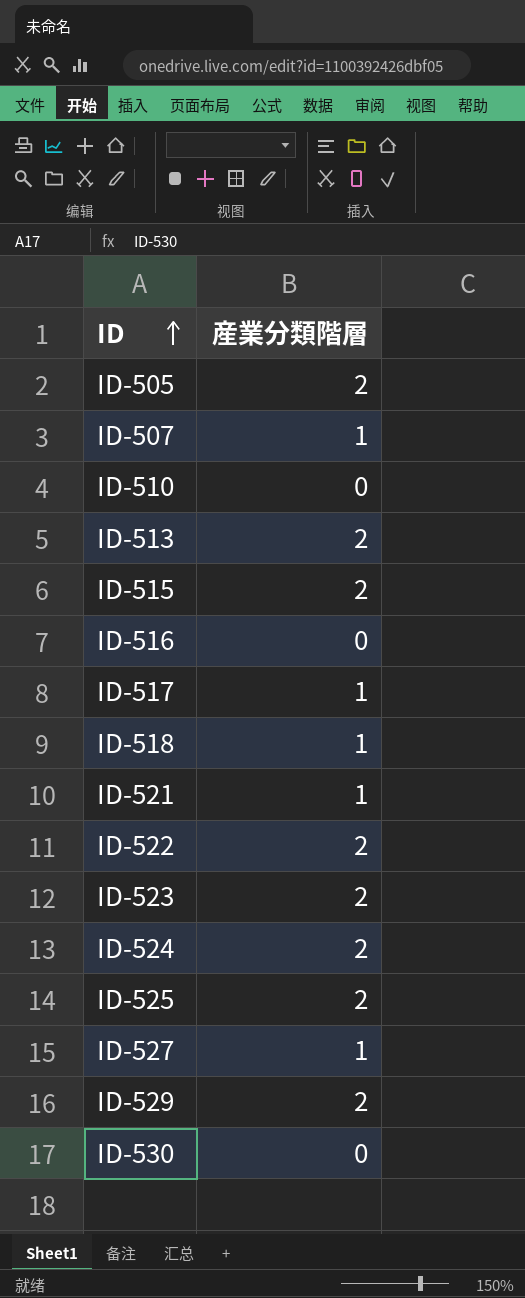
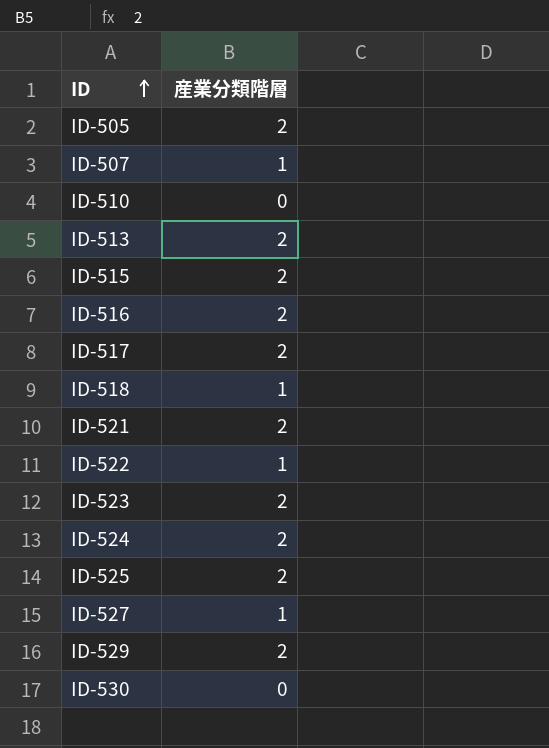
ID-516 | 産業分類階層: 0 -> 2
ID-517 | 産業分類階層: 1 -> 2
ID-521 | 産業分類階層: 1 -> 2
ID-522 | 産業分類階層: 2 -> 1

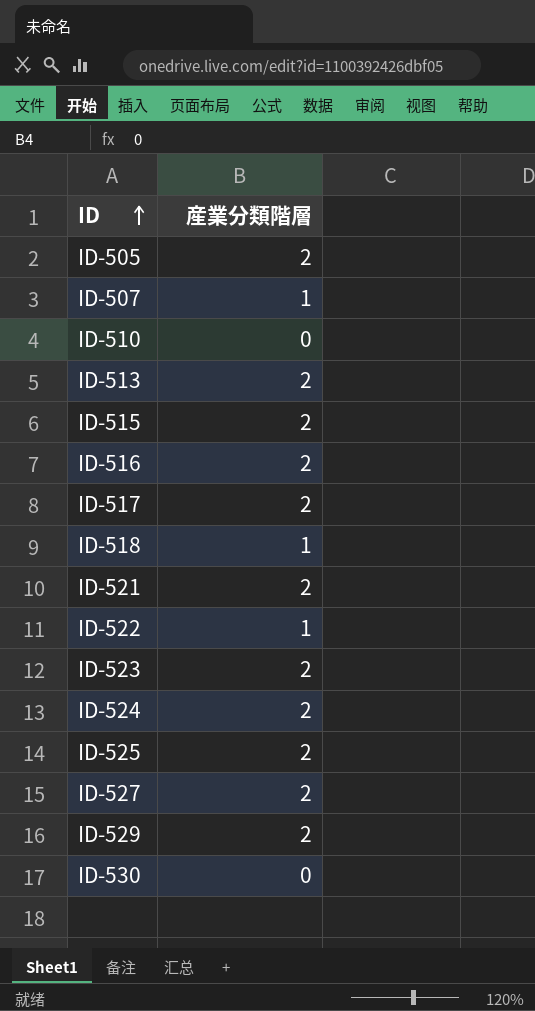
ID-527 | 産業分類階層: 1 -> 2

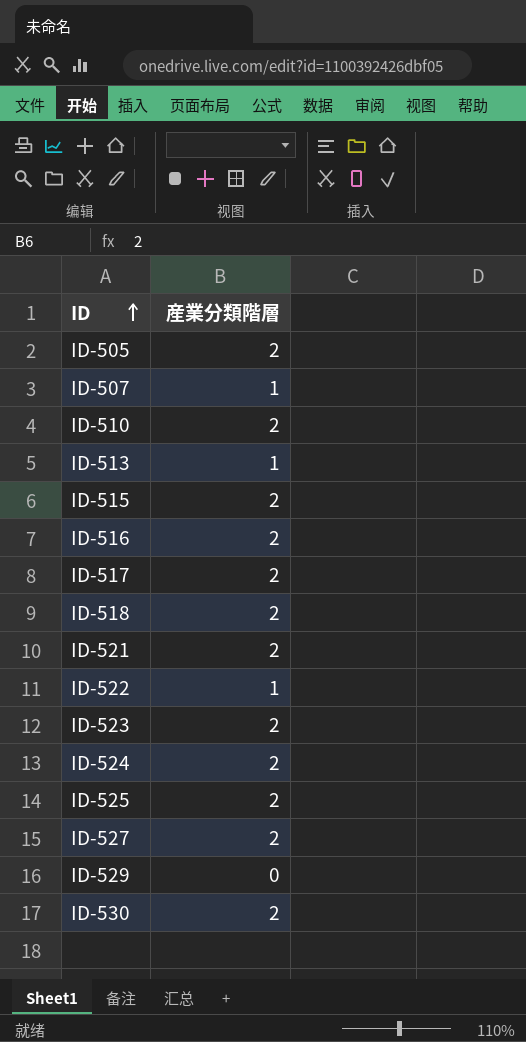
ID-510 | 産業分類階層: 0 -> 2
ID-513 | 産業分類階層: 2 -> 1
ID-518 | 産業分類階層: 1 -> 2
ID-529 | 産業分類階層: 2 -> 0
ID-530 | 産業分類階層: 0 -> 2

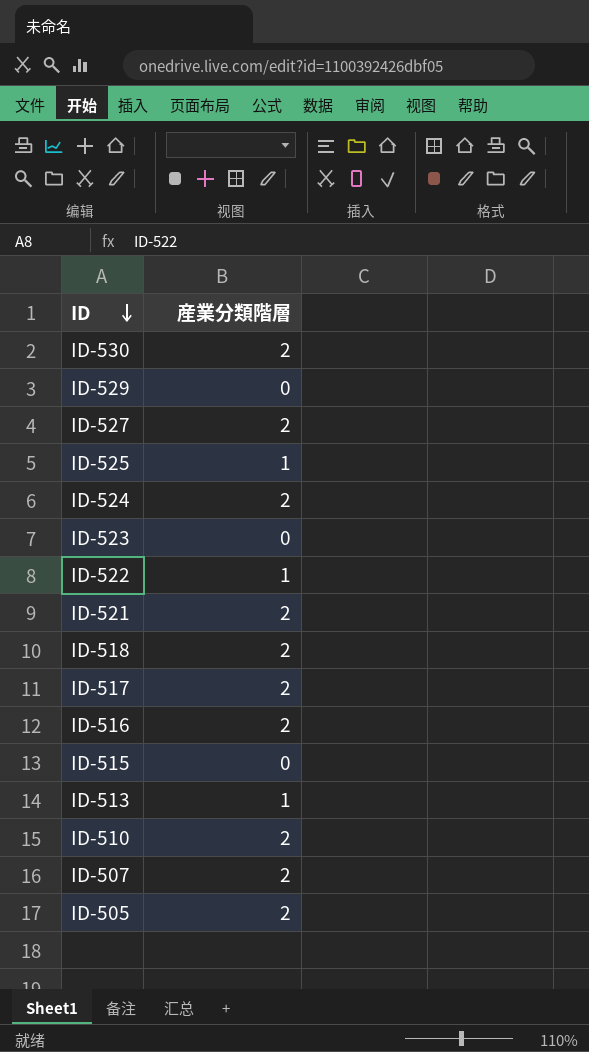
row order: ID ascending -> ID descending
ID-525 | 産業分類階層: 2 -> 1
ID-523 | 産業分類階層: 2 -> 0
ID-515 | 産業分類階層: 2 -> 0
ID-507 | 産業分類階層: 1 -> 2

